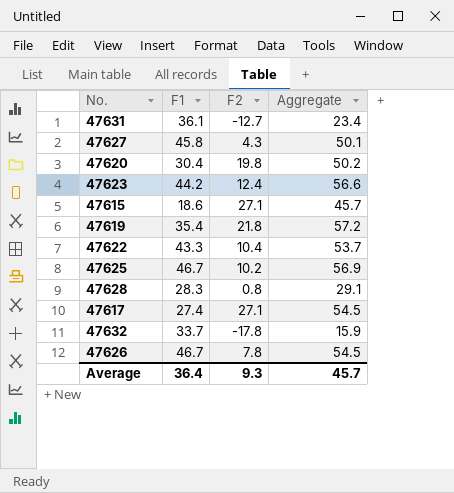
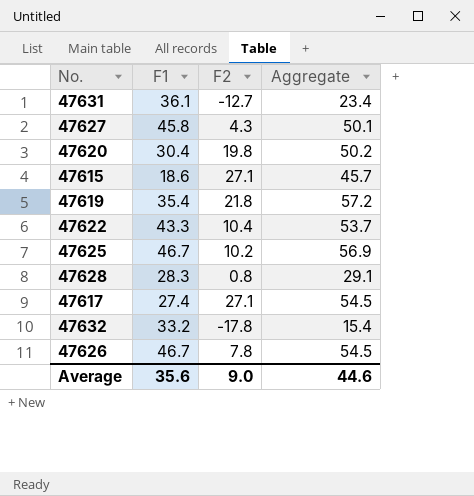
row 47623: 44.2 | 12.4 | 56.6 -> none
47632 | F1: 33.7 -> 33.2
47632 | Aggregate: 15.9 -> 15.4
Average | F1: 36.4 -> 35.6
Average | F2: 9.3 -> 9.0
Average | Aggregate: 45.7 -> 44.6

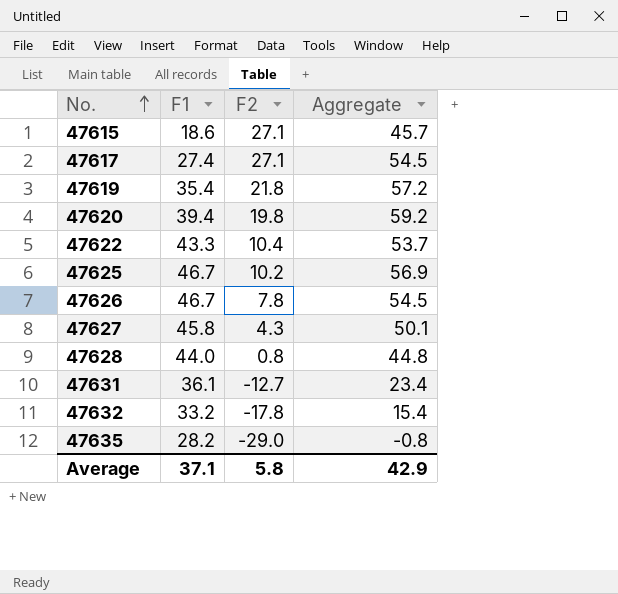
row order: none -> No. ascending
47620 | F1: 30.4 -> 39.4
47620 | Aggregate: 50.2 -> 59.2
47628 | F1: 28.3 -> 44.0
47628 | Aggregate: 29.1 -> 44.8
row 47635: none -> 28.2 | -29.0 | -0.8
Average | F1: 35.6 -> 37.1
Average | F2: 9.0 -> 5.8
Average | Aggregate: 44.6 -> 42.9

